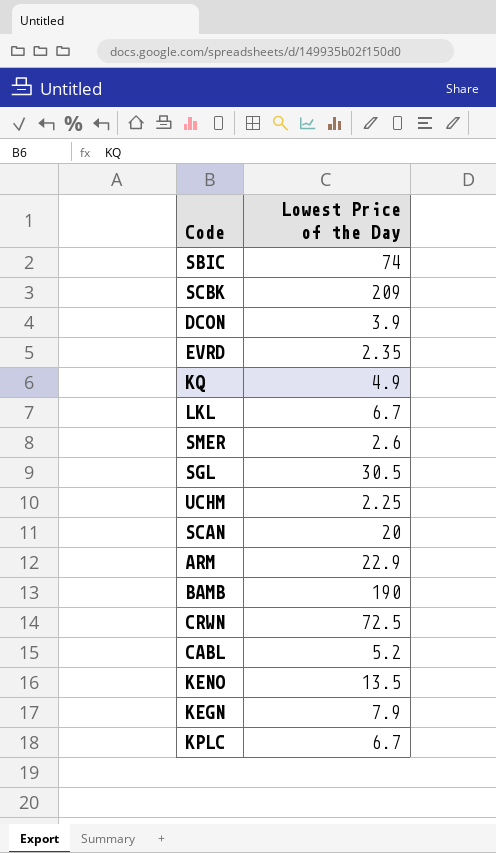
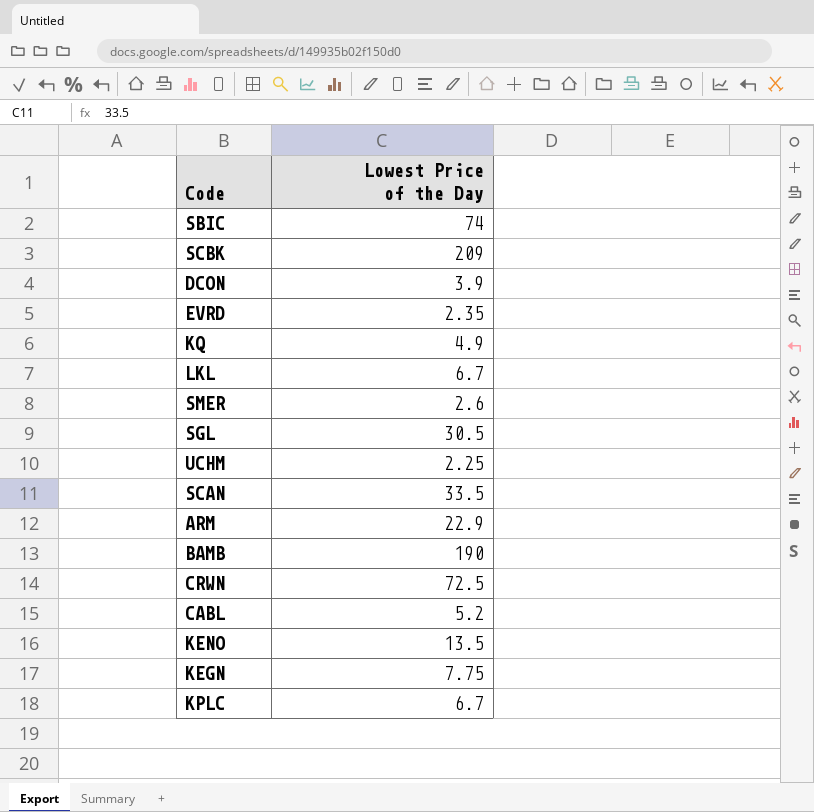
SCAN | Lowest Price of the Day: 20 -> 33.5
KEGN | Lowest Price of the Day: 7.9 -> 7.75

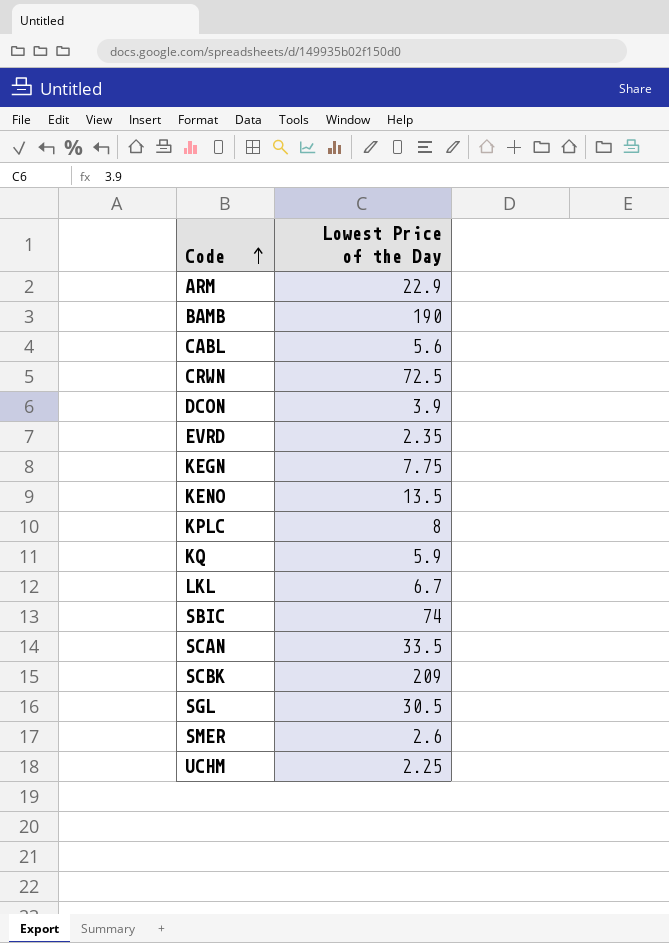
row order: none -> Code ascending
CABL | Lowest Price of the Day: 5.2 -> 5.6
KPLC | Lowest Price of the Day: 6.7 -> 8
KQ | Lowest Price of the Day: 4.9 -> 5.9

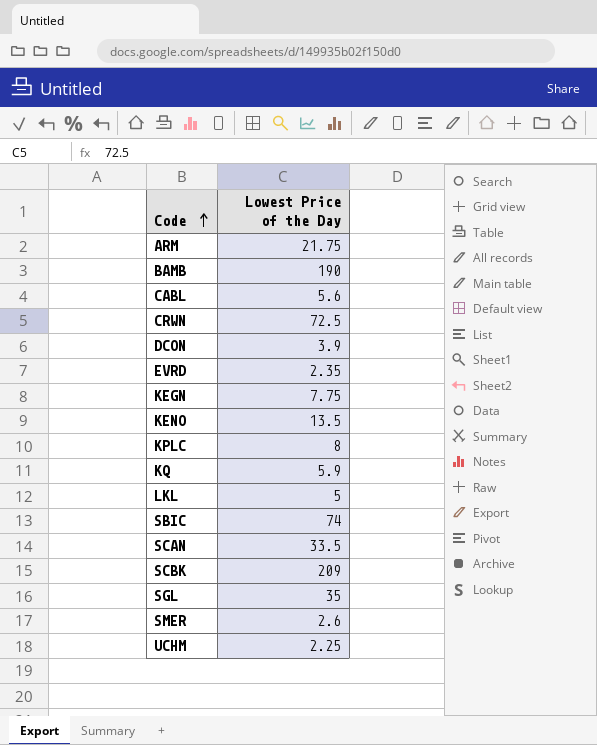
ARM | Lowest Price of the Day: 22.9 -> 21.75
LKL | Lowest Price of the Day: 6.7 -> 5
SGL | Lowest Price of the Day: 30.5 -> 35

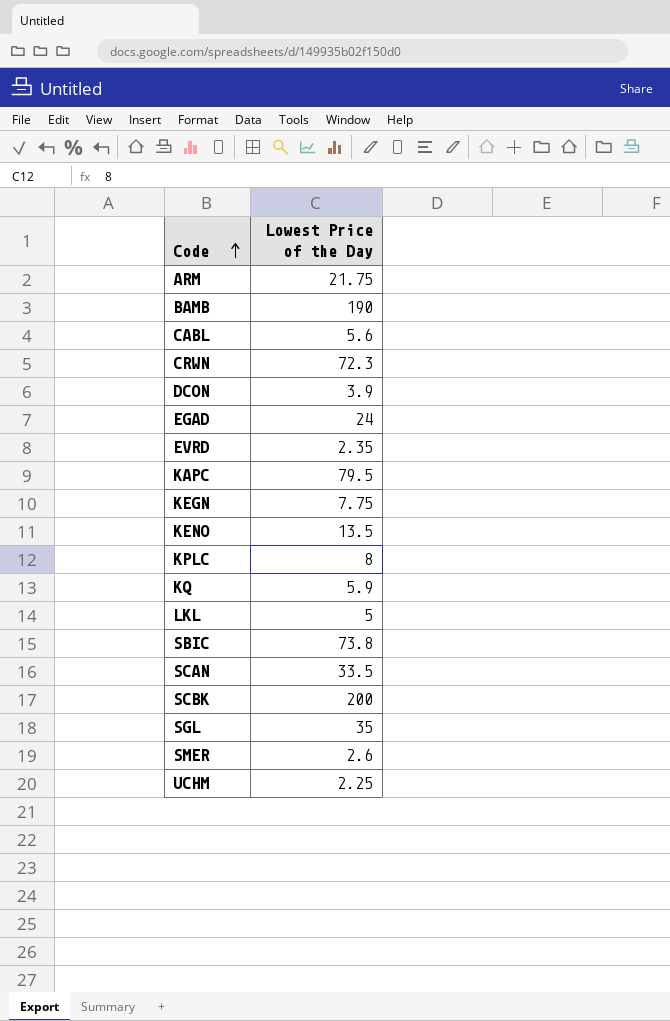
CRWN | Lowest Price of the Day: 72.5 -> 72.3
row EGAD: none -> 24
row KAPC: none -> 79.5
SBIC | Lowest Price of the Day: 74 -> 73.8
SCBK | Lowest Price of the Day: 209 -> 200

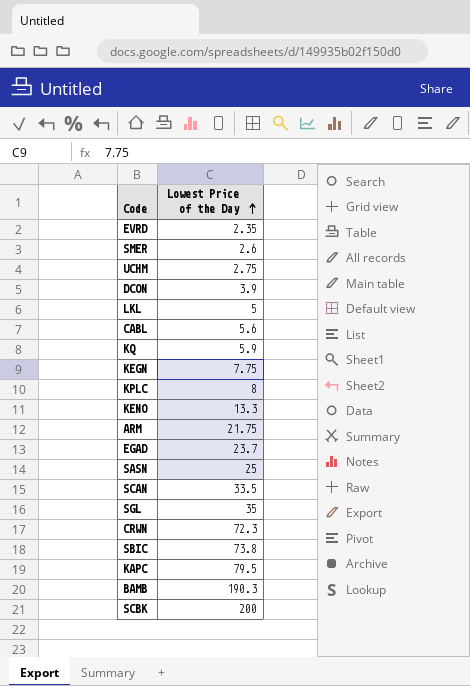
row order: Code ascending -> Lowest Price of the Day ascending
UCHM | Lowest Price of the Day: 2.25 -> 2.75
KENO | Lowest Price of the Day: 13.5 -> 13.3
EGAD | Lowest Price of the Day: 24 -> 23.7
row SASN: none -> 25
BAMB | Lowest Price of the Day: 190 -> 190.3

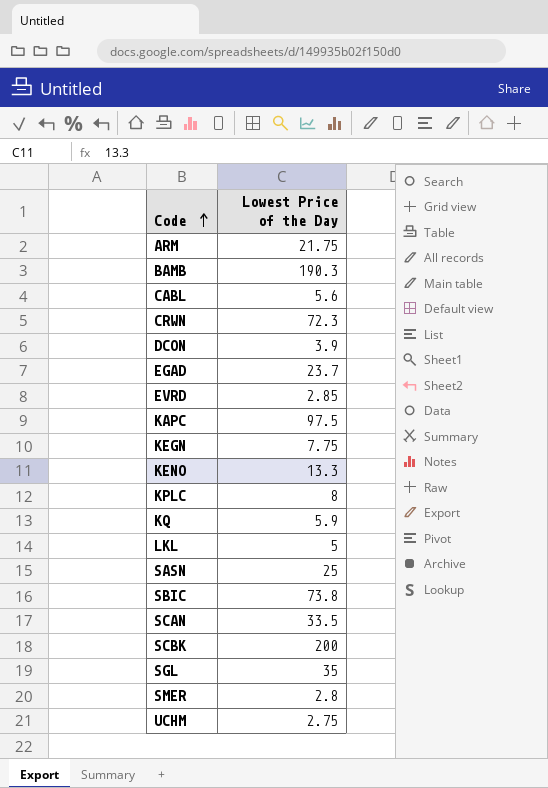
row order: Lowest Price of the Day ascending -> Code ascending
EVRD | Lowest Price of the Day: 2.35 -> 2.85
KAPC | Lowest Price of the Day: 79.5 -> 97.5
SMER | Lowest Price of the Day: 2.6 -> 2.8

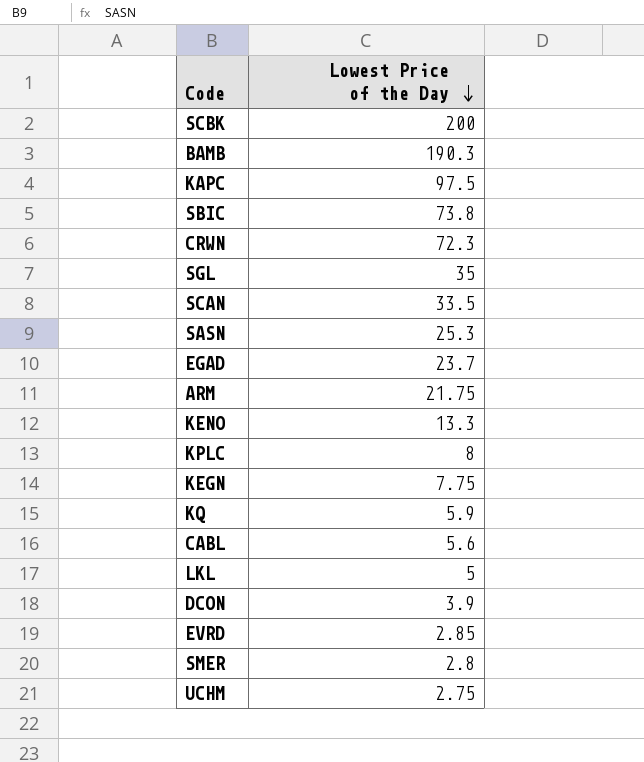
row order: Code ascending -> Lowest Price of the Day descending
SASN | Lowest Price of the Day: 25 -> 25.3

